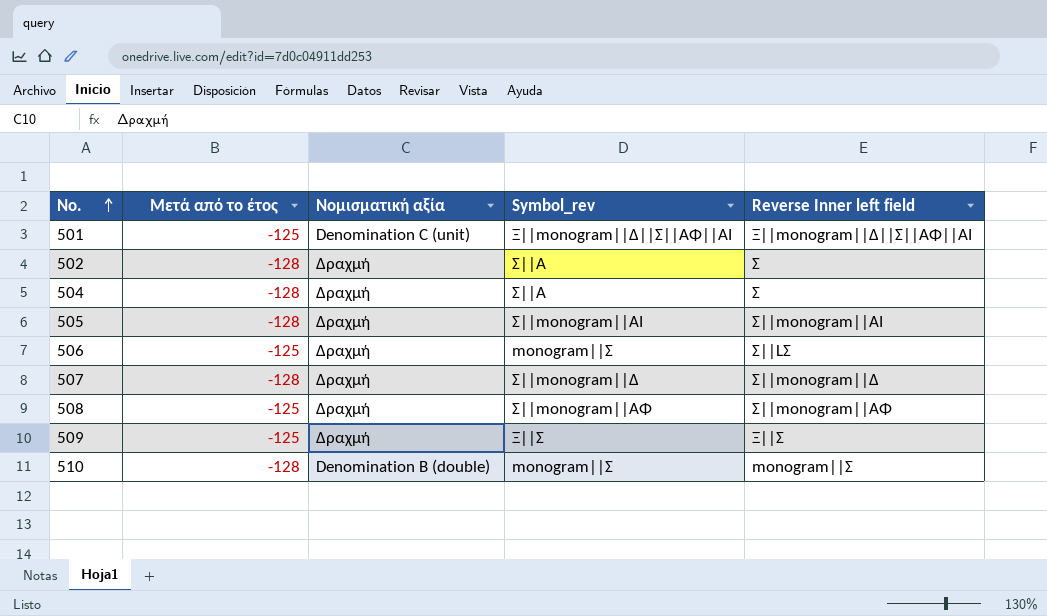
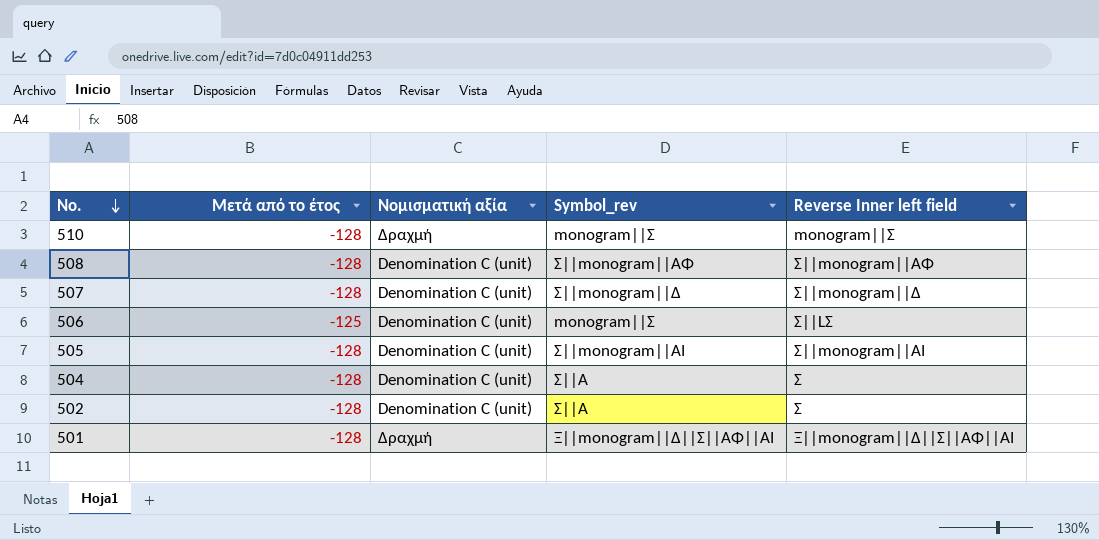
row order: No. ascending -> No. descending
row 509: -125 | Δραχμή | Ξ||Σ | Ξ||Σ -> none
510 | Νομισματική αξία: Denomination B (double) -> Δραχμή
508 | Μετά από το έτος: -125 -> -128
508 | Νομισματική αξία: Δραχμή -> Denomination C (unit)
507 | Νομισματική αξία: Δραχμή -> Denomination C (unit)
506 | Νομισματική αξία: Δραχμή -> Denomination C (unit)
505 | Νομισματική αξία: Δραχμή -> Denomination C (unit)
504 | Νομισματική αξία: Δραχμή -> Denomination C (unit)
502 | Νομισματική αξία: Δραχμή -> Denomination C (unit)
501 | Μετά από το έτος: -125 -> -128
501 | Νομισματική αξία: Denomination C (unit) -> Δραχμή

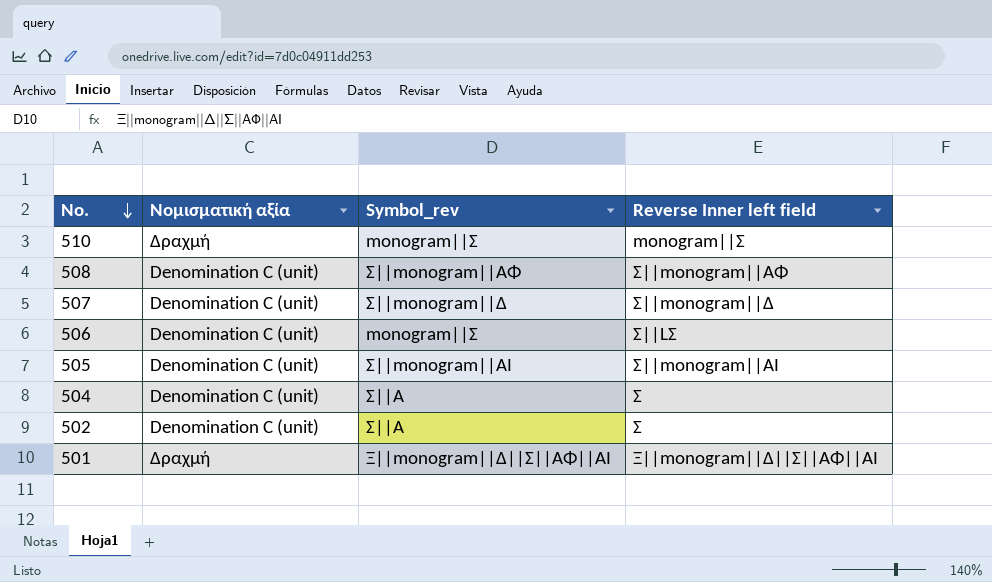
column Μετά από το έτος | position: 2 -> none

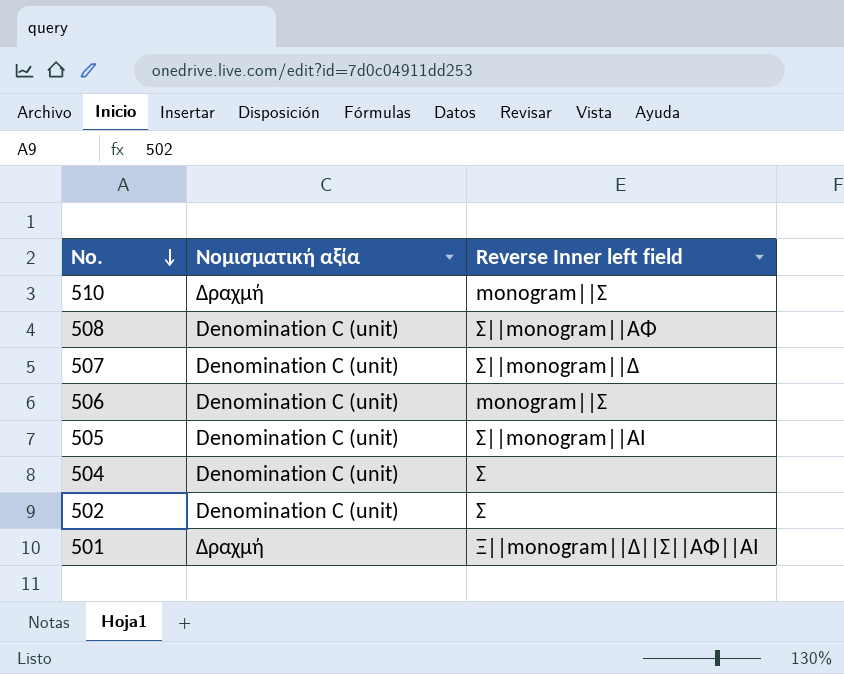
column Symbol_rev | position: 3 -> none
506 | Reverse Inner left field: Σ||LΣ -> monogram||Σ

